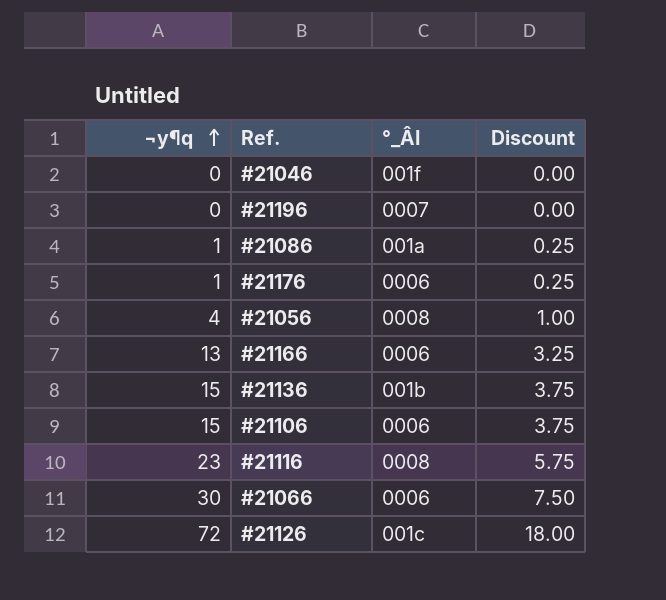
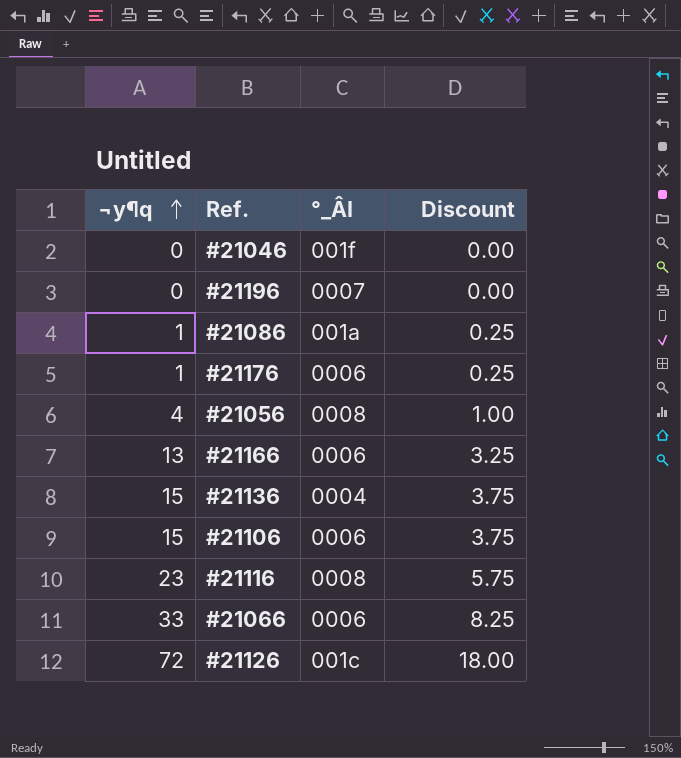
#21136 | °_ÂI: 001b -> 0004
#21066 | ¬y¶q: 30 -> 33
#21066 | Discount: 7.50 -> 8.25

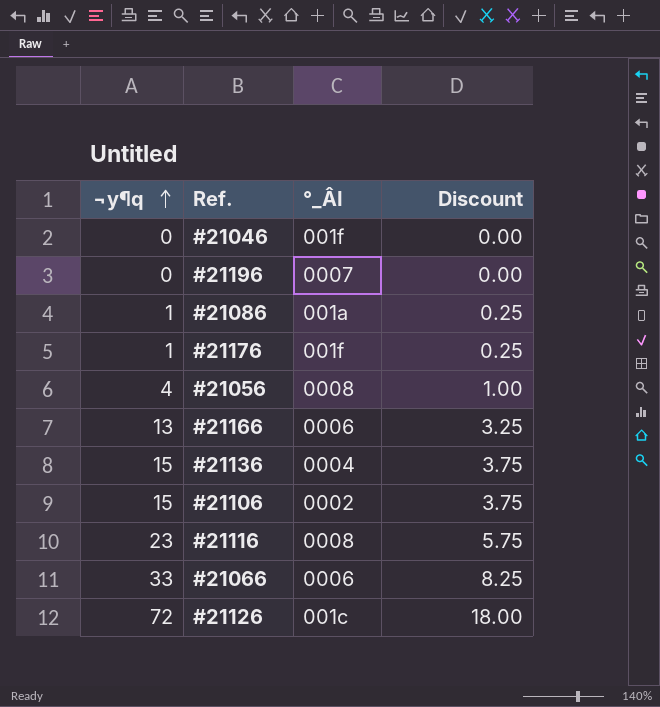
#21176 | °_ÂI: 0006 -> 001f
#21106 | °_ÂI: 0006 -> 0002

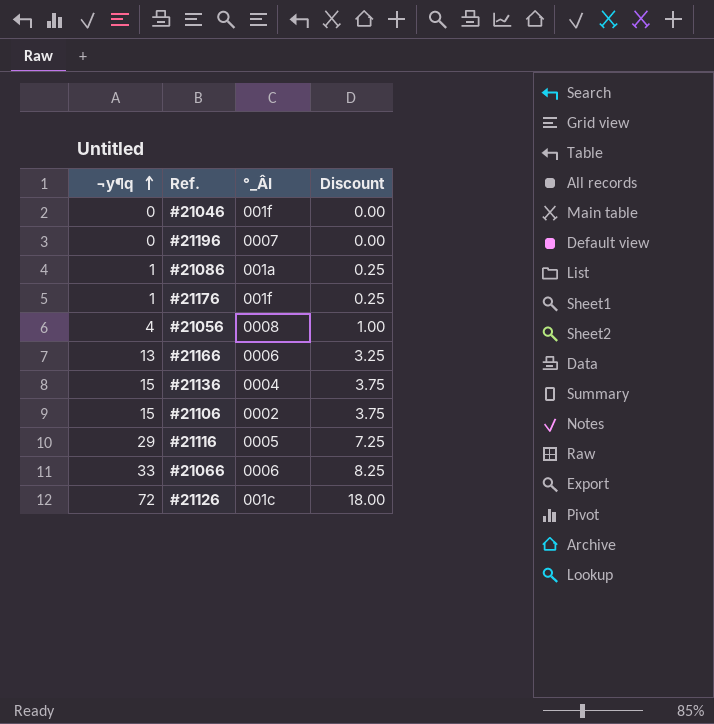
#21116 | ¬y¶q: 23 -> 29
#21116 | °_ÂI: 0008 -> 0005
#21116 | Discount: 5.75 -> 7.25

